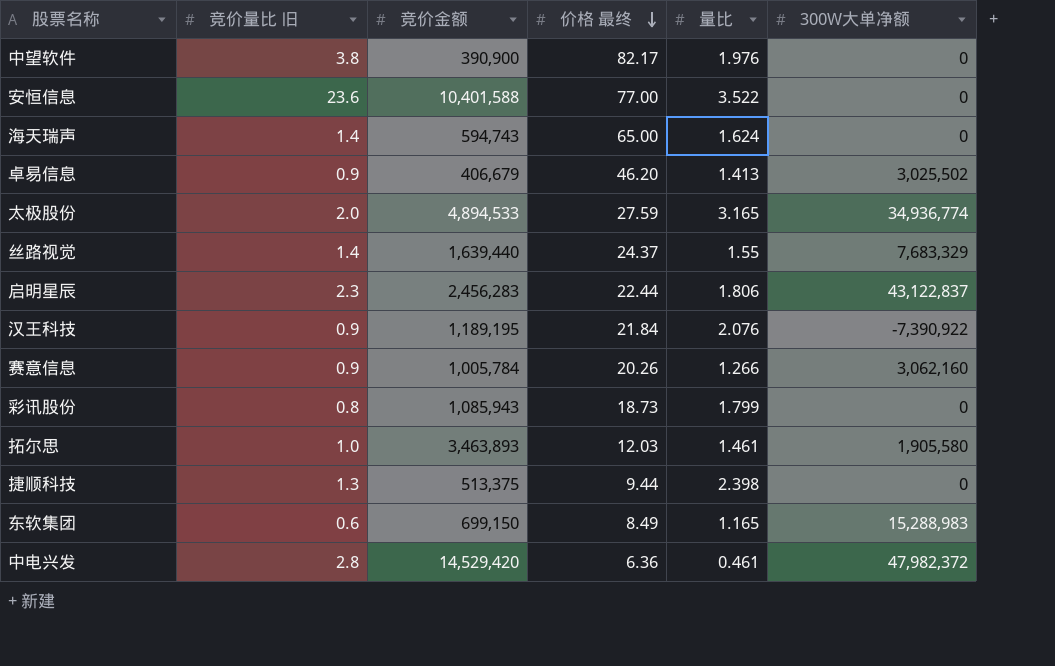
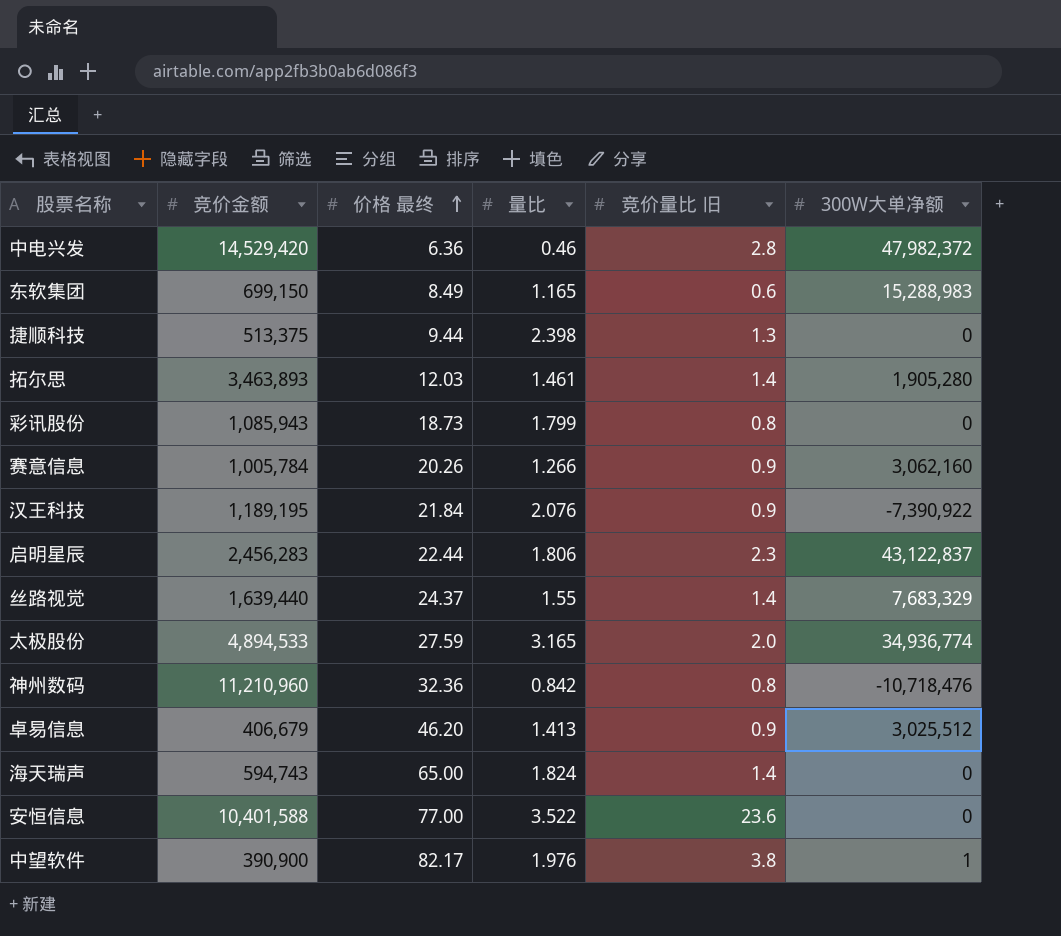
row order: 价格 最终 descending -> 价格 最终 ascending
column 竞价量比 旧 | position: 2 -> 5
中电兴发 | 量比: 0.461 -> 0.46
拓尔思 | 竞价量比 旧: 1.0 -> 1.4
拓尔思 | 300W大单净额: 1,905,580 -> 1,905,280
row 神州数码: none -> 11,210,960 | 32.36 | 0.842 | 0.8 | -10,718,476
卓易信息 | 300W大单净额: 3,025,502 -> 3,025,512
海天瑞声 | 量比: 1.624 -> 1.824
中望软件 | 300W大单净额: 0 -> 1

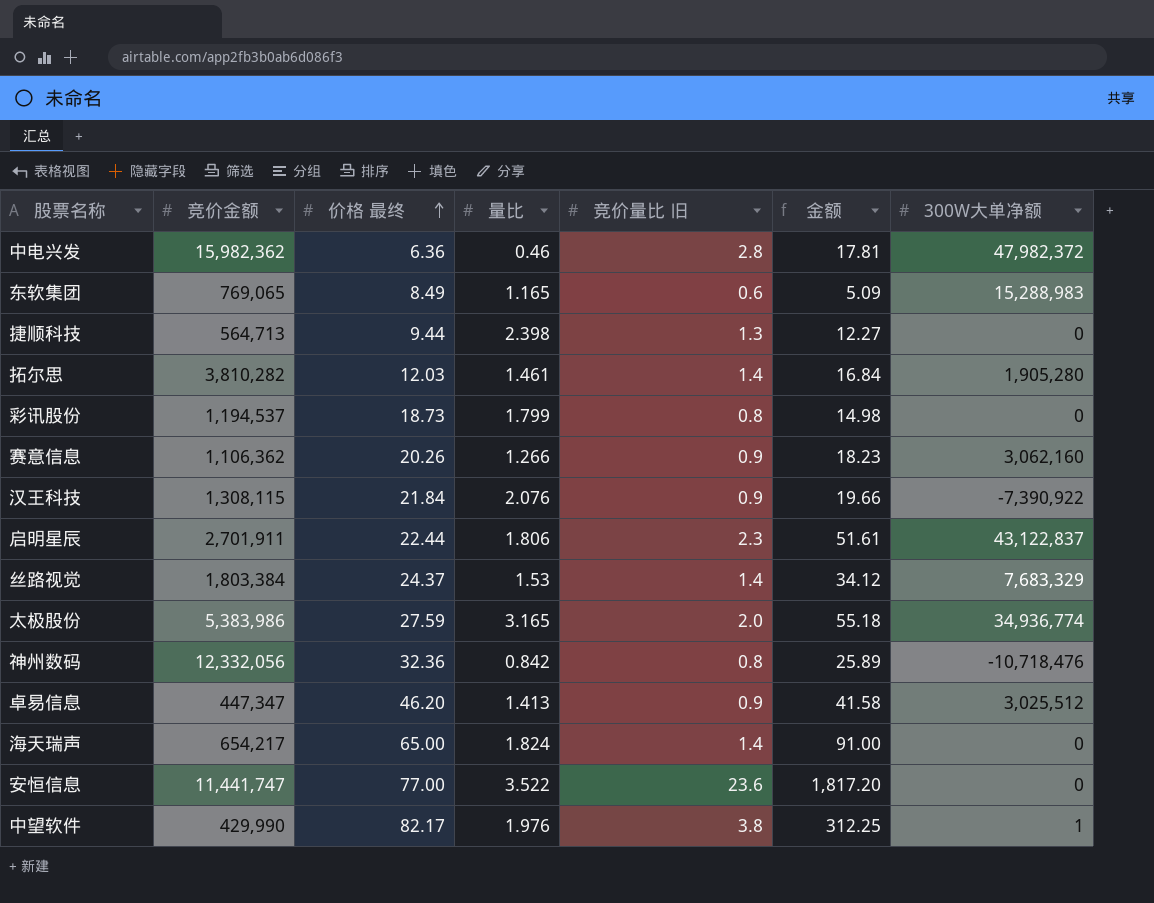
column 金额 | formula: none -> [价格 最终] * [竞价量比 旧]
中电兴发 | 竞价金额: 14,529,420 -> 15,982,362
东软集团 | 竞价金额: 699,150 -> 769,065
捷顺科技 | 竞价金额: 513,375 -> 564,713
拓尔思 | 竞价金额: 3,463,893 -> 3,810,282
彩讯股份 | 竞价金额: 1,085,943 -> 1,194,537
赛意信息 | 竞价金额: 1,005,784 -> 1,106,362
汉王科技 | 竞价金额: 1,189,195 -> 1,308,115
启明星辰 | 竞价金额: 2,456,283 -> 2,701,911
丝路视觉 | 竞价金额: 1,639,440 -> 1,803,384
丝路视觉 | 量比: 1.55 -> 1.53
太极股份 | 竞价金额: 4,894,533 -> 5,383,986
神州数码 | 竞价金额: 11,210,960 -> 12,332,056
卓易信息 | 竞价金额: 406,679 -> 447,347
海天瑞声 | 竞价金额: 594,743 -> 654,217
安恒信息 | 竞价金额: 10,401,588 -> 11,441,747
中望软件 | 竞价金额: 390,900 -> 429,990

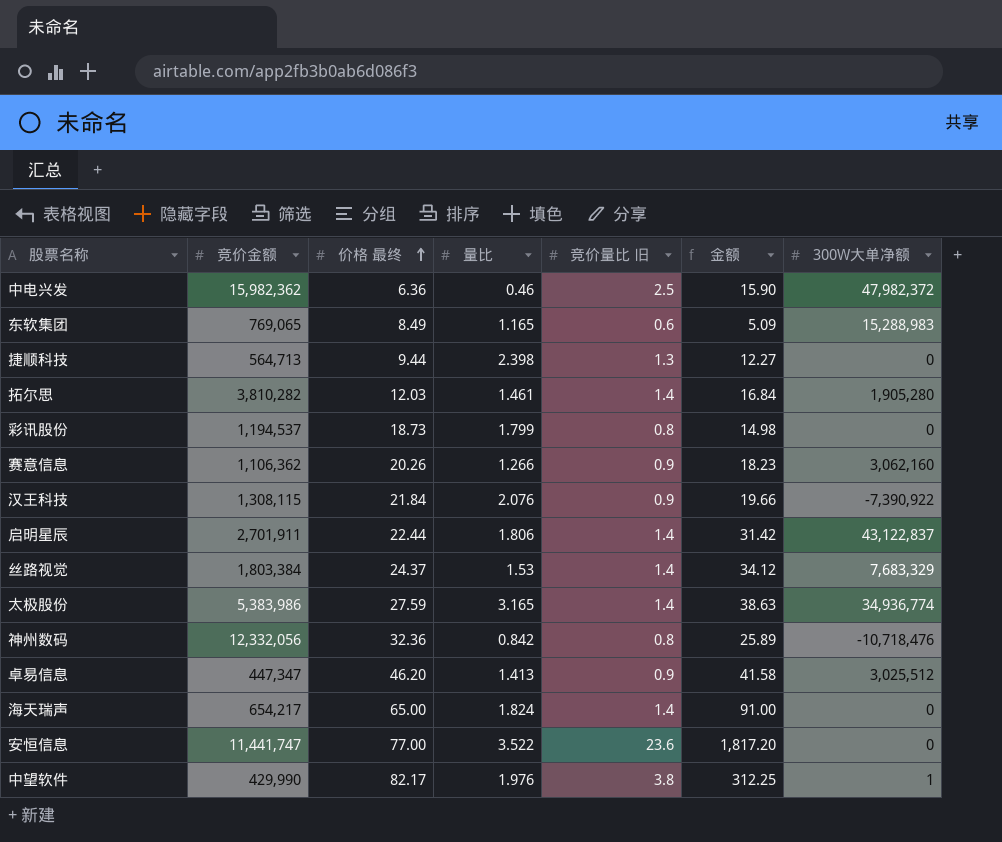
中电兴发 | 竞价量比 旧: 2.8 -> 2.5
中电兴发 | 金额: 17.81 -> 15.90
启明星辰 | 竞价量比 旧: 2.3 -> 1.4
启明星辰 | 金额: 51.61 -> 31.42
太极股份 | 竞价量比 旧: 2.0 -> 1.4
太极股份 | 金额: 55.18 -> 38.63

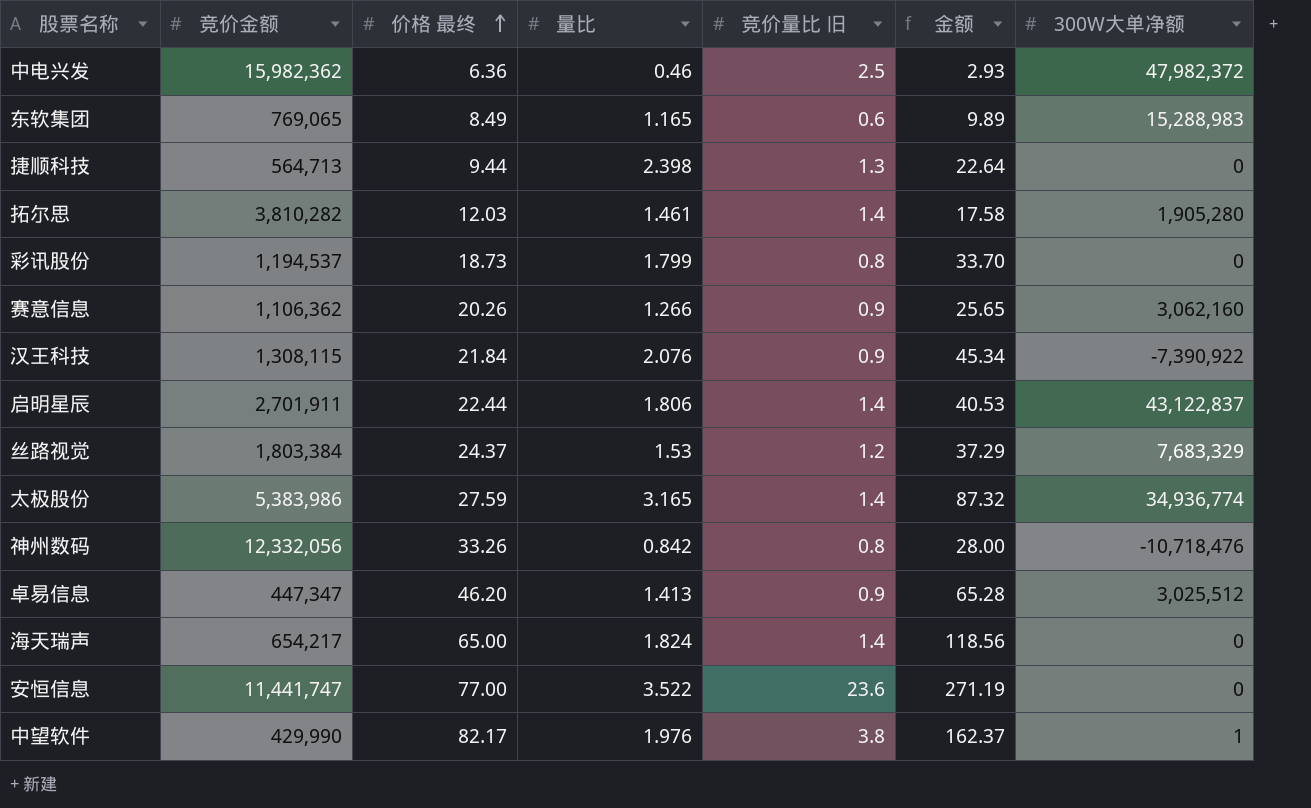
column 金额 | formula: [价格 最终] * [竞价量比 旧] -> [价格 最终] * [量比]
丝路视觉 | 竞价量比 旧: 1.4 -> 1.2
神州数码 | 价格 最终: 32.36 -> 33.26

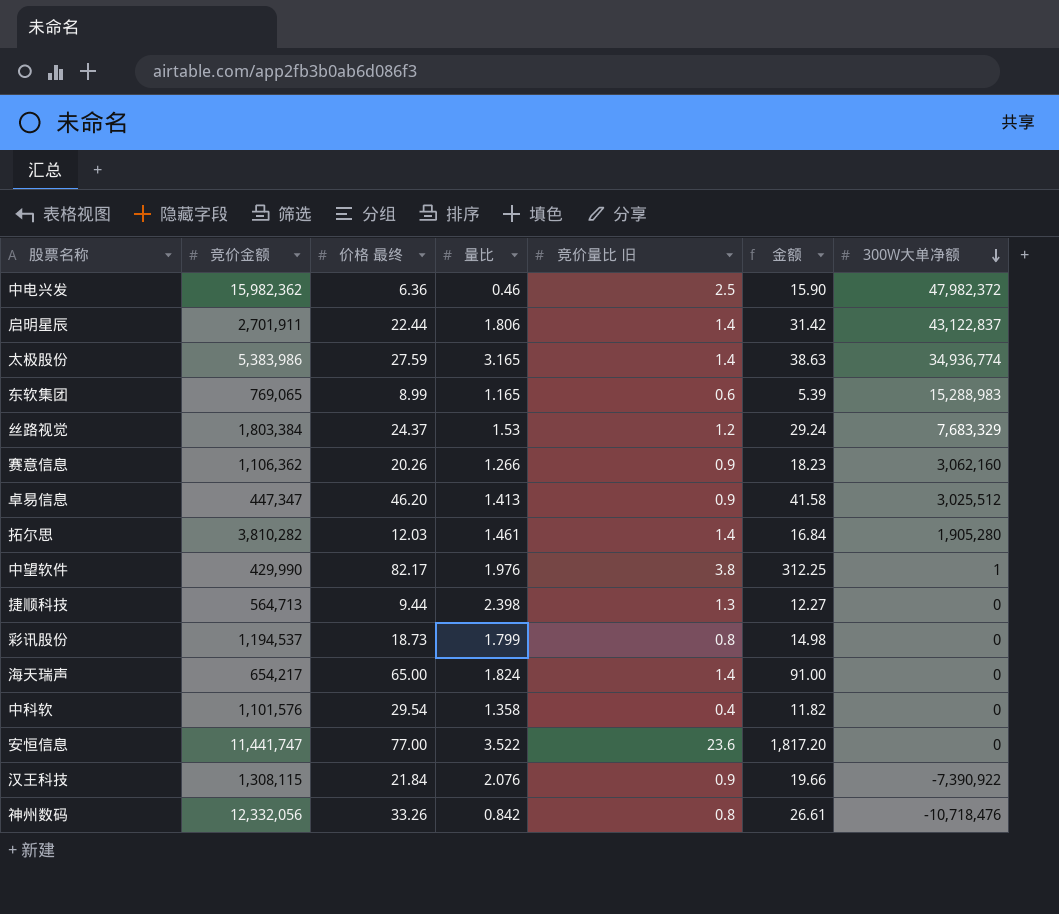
row order: 价格 最终 ascending -> 300W大单净额 descending
column 金额 | formula: [价格 最终] * [量比] -> [价格 最终] * [竞价量比 旧]
东软集团 | 价格 最终: 8.49 -> 8.99
row 中科软: none -> 1,101,576 | 29.54 | 1.358 | 0.4 | 11.82 | 0

